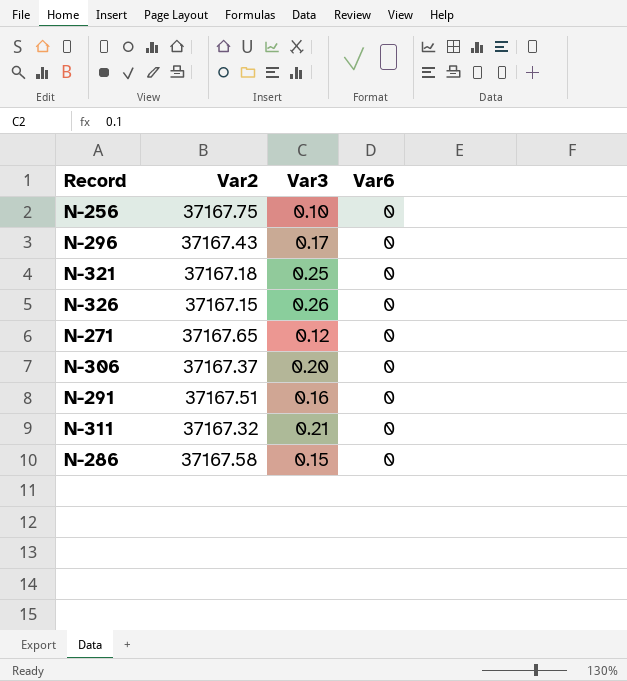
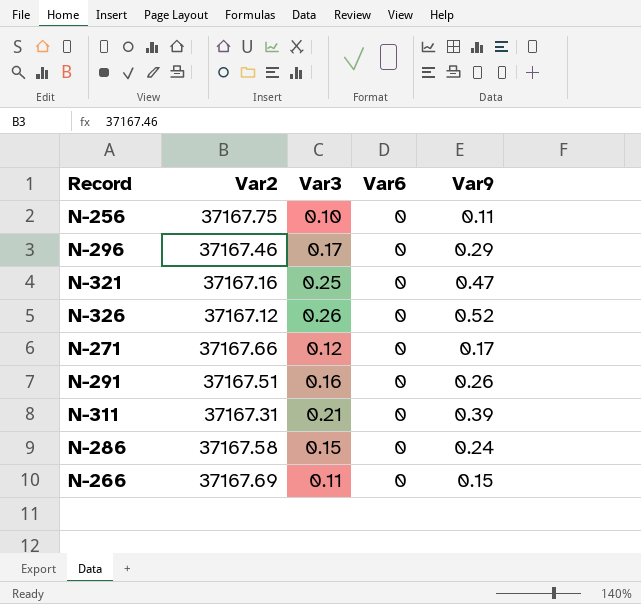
column Var9 | position: none -> 5
row N-306: 37167.37 | 0.20 | 0 -> none
N-296 | Var2: 37167.43 -> 37167.46
N-321 | Var2: 37167.18 -> 37167.16
N-326 | Var2: 37167.15 -> 37167.12
N-271 | Var2: 37167.65 -> 37167.66
N-311 | Var2: 37167.32 -> 37167.31
row N-266: none -> 37167.69 | 0.11 | 0 | 0.15

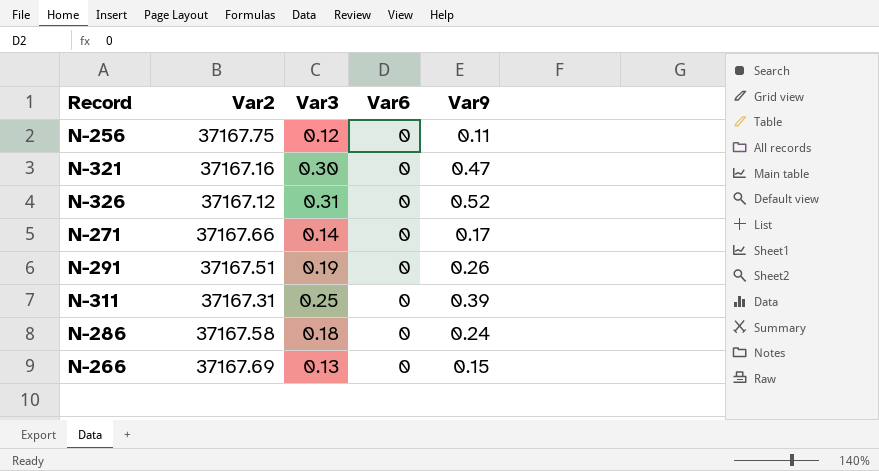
row N-296: 37167.46 | 0.17 | 0 | 0.29 -> none
N-256 | Var3: 0.10 -> 0.12
N-321 | Var3: 0.25 -> 0.30
N-326 | Var3: 0.26 -> 0.31
N-271 | Var3: 0.12 -> 0.14
N-291 | Var3: 0.16 -> 0.19
N-311 | Var3: 0.21 -> 0.25
N-286 | Var3: 0.15 -> 0.18
N-266 | Var3: 0.11 -> 0.13

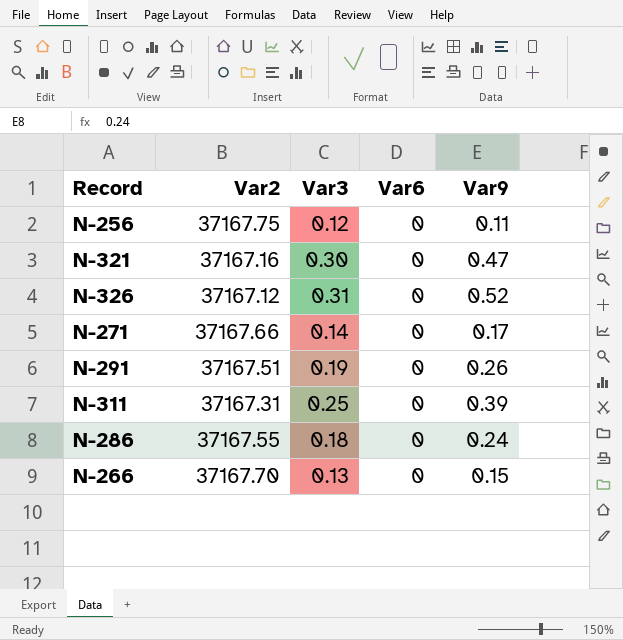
N-286 | Var2: 37167.58 -> 37167.55
N-266 | Var2: 37167.69 -> 37167.70

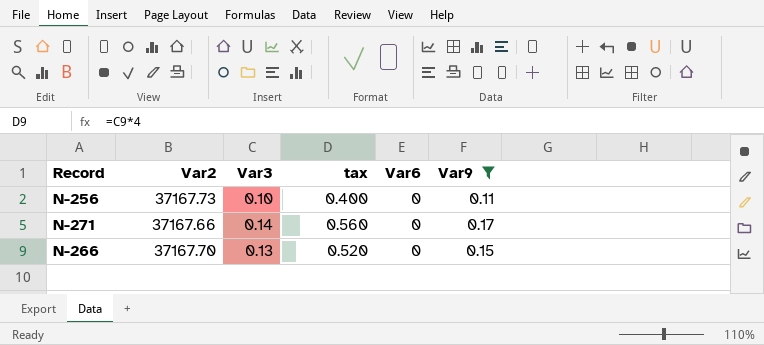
filter: none -> Var9 <= 0.17
column tax | formula: none -> [Var3] * 4
N-256 | Var2: 37167.75 -> 37167.73
N-256 | Var3: 0.12 -> 0.10

